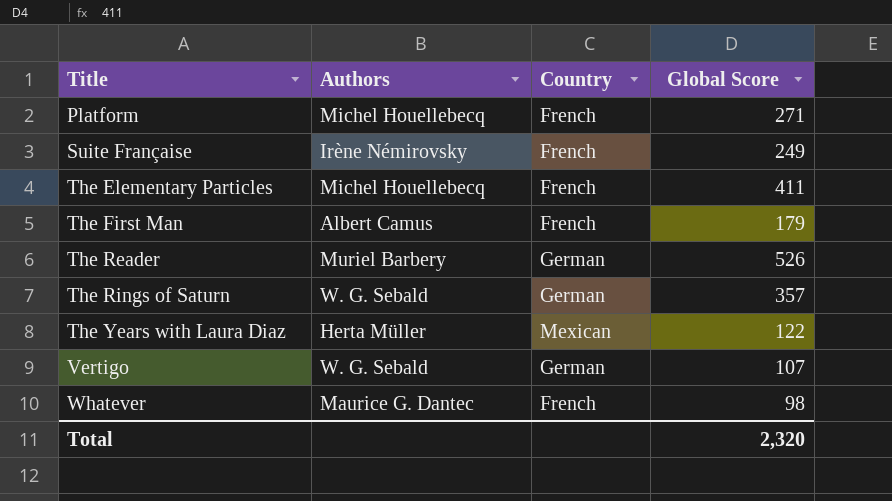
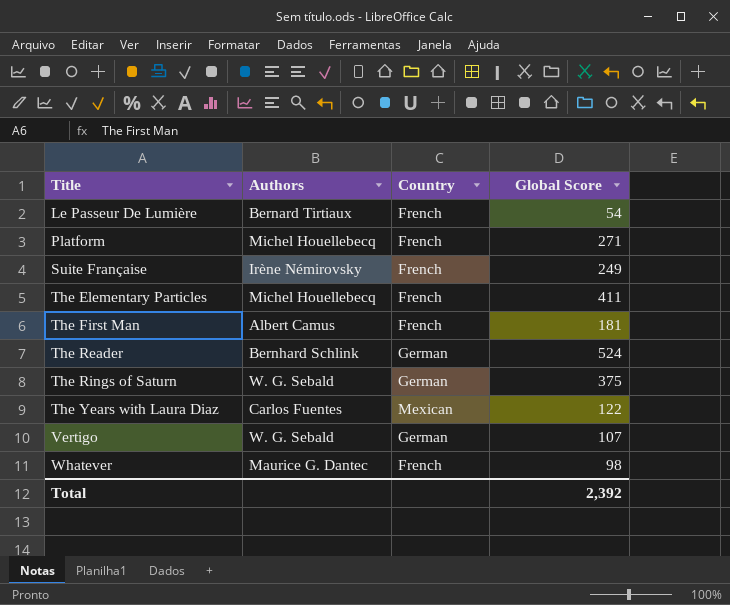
row Le Passeur De Lumière: none -> Bernard Tirtiaux | French | 54
The First Man | Global Score: 179 -> 181
The Reader | Authors: Muriel Barbery -> Bernhard Schlink
The Reader | Global Score: 526 -> 524
The Rings of Saturn | Global Score: 357 -> 375
The Years with Laura Diaz | Authors: Herta Müller -> Carlos Fuentes
Total | Global Score: 2,320 -> 2,392

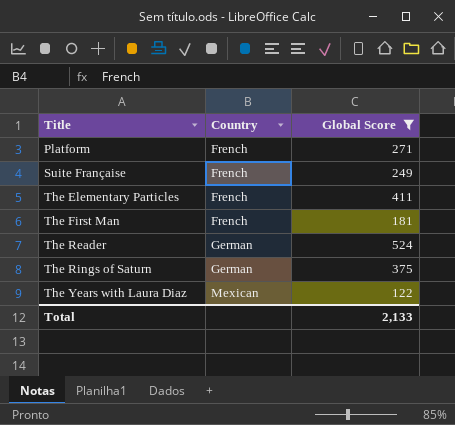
filter: none -> Global Score >= 122
column Authors | position: 2 -> none
Total | Global Score: 2,392 -> 2,133

